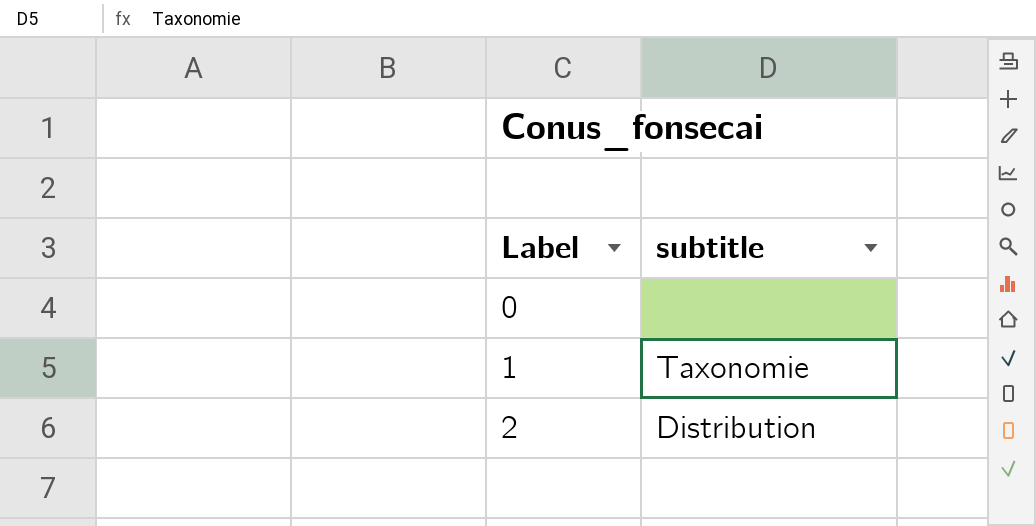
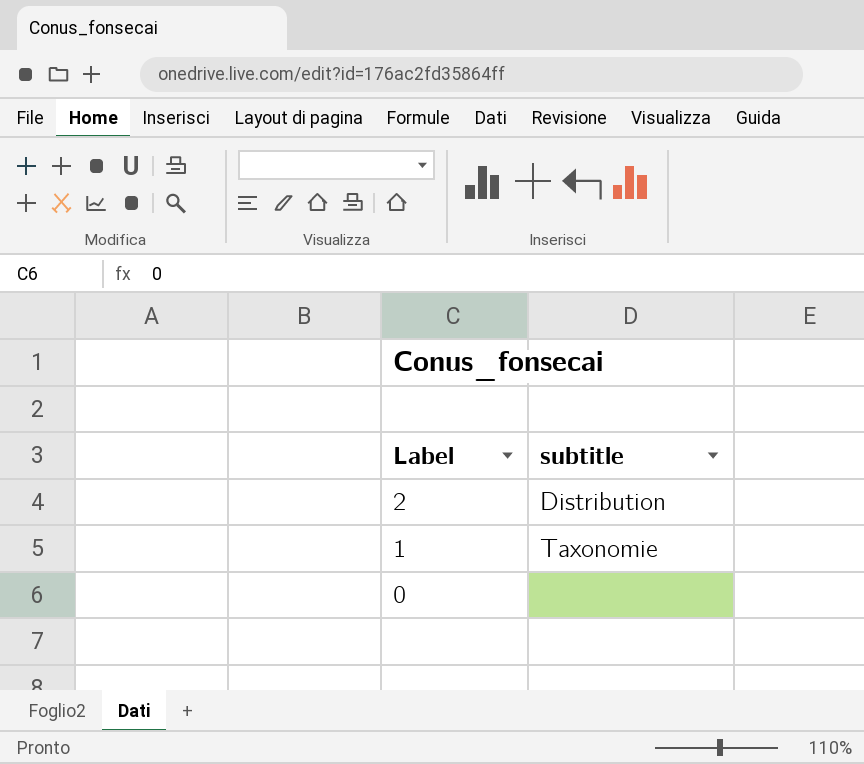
row order: Label ascending -> Label descending

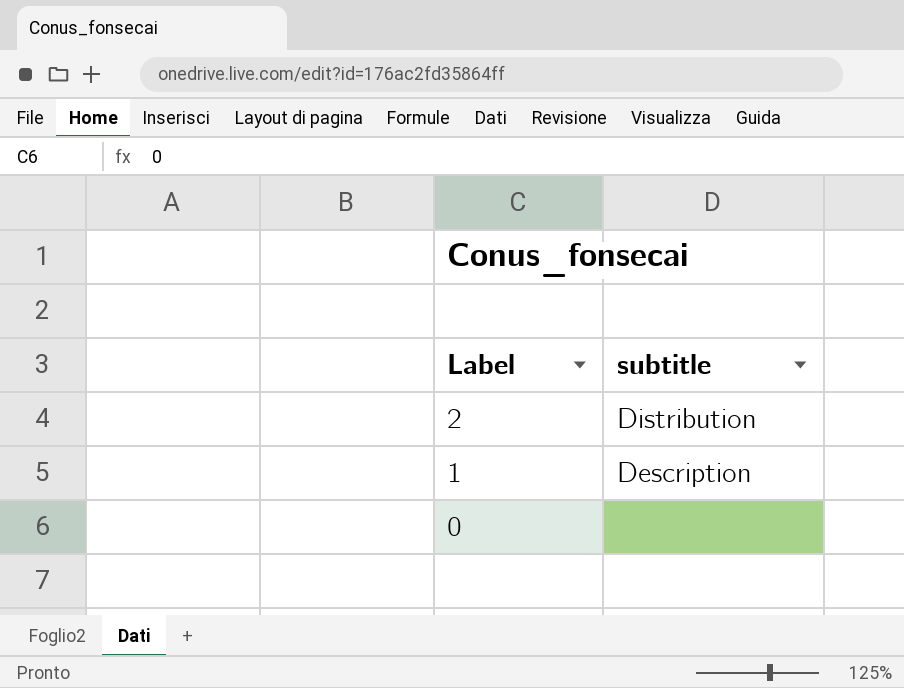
1 | subtitle: Taxonomie -> Description

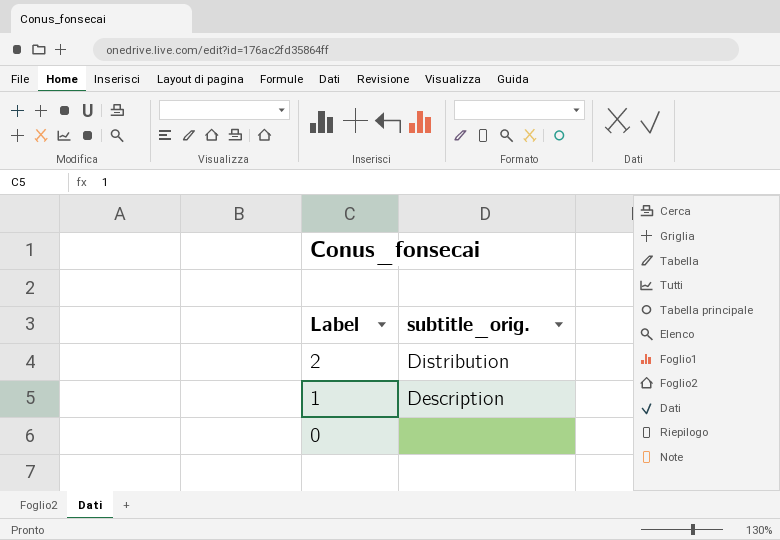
column name: subtitle -> subtitle_orig.

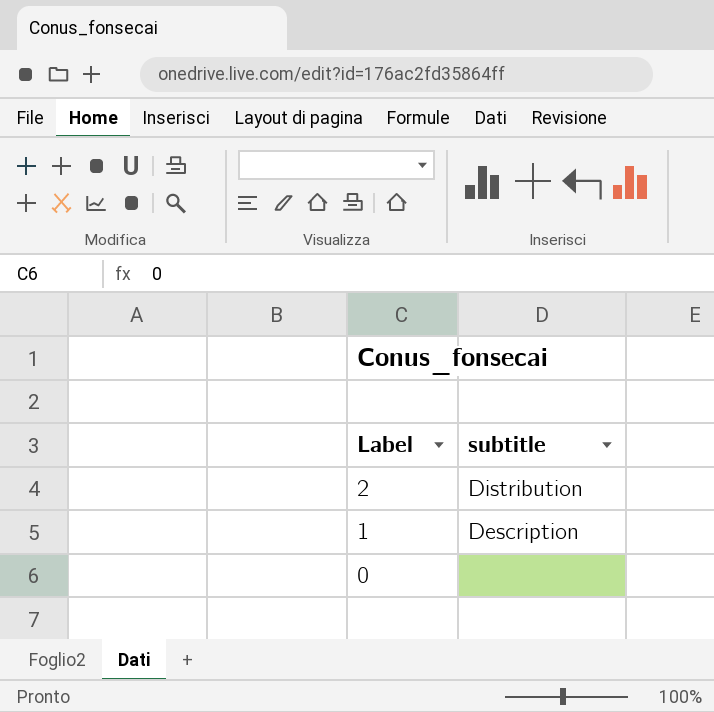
column name: subtitle_orig. -> subtitle

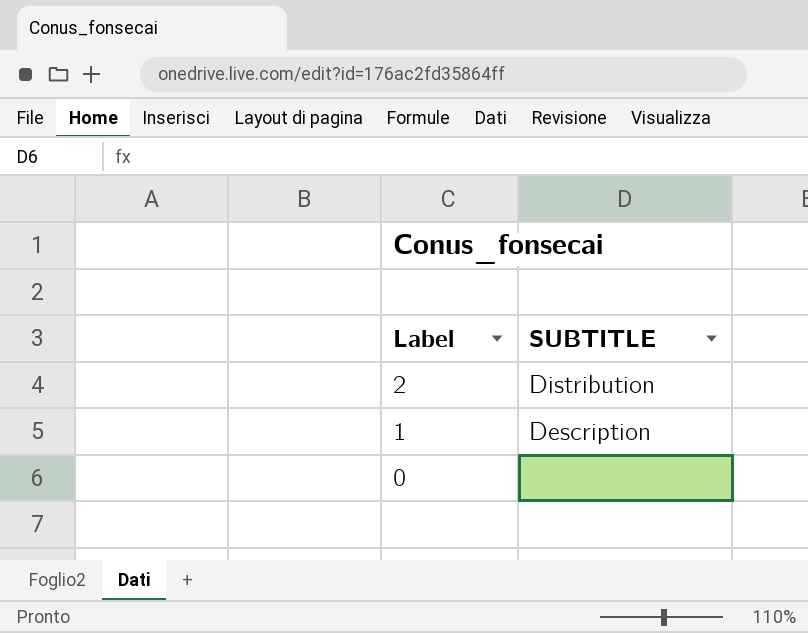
column name: subtitle -> SUBTITLE

